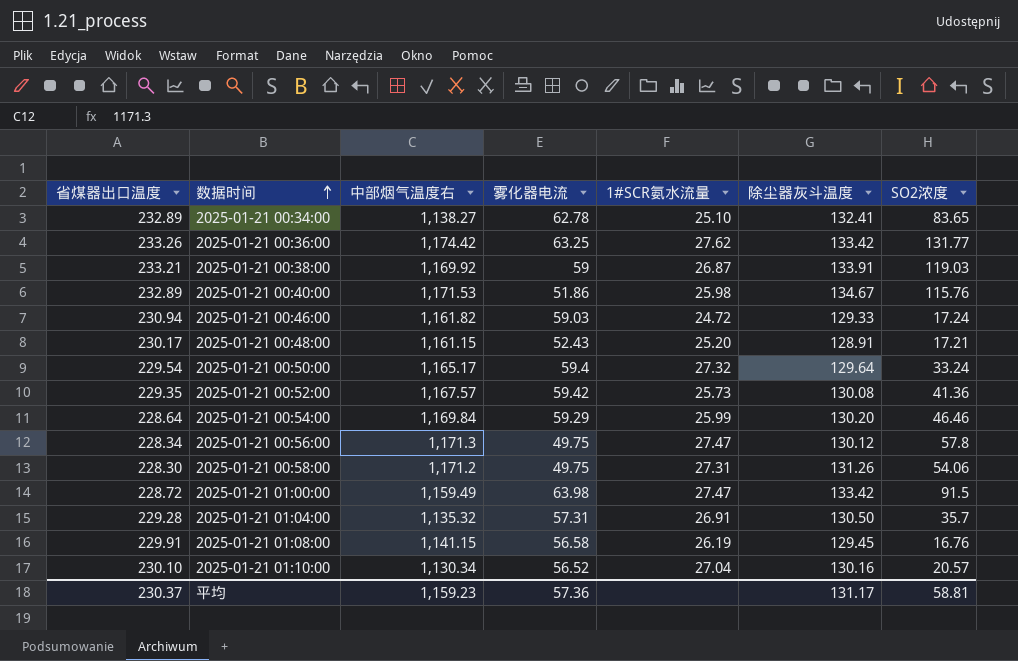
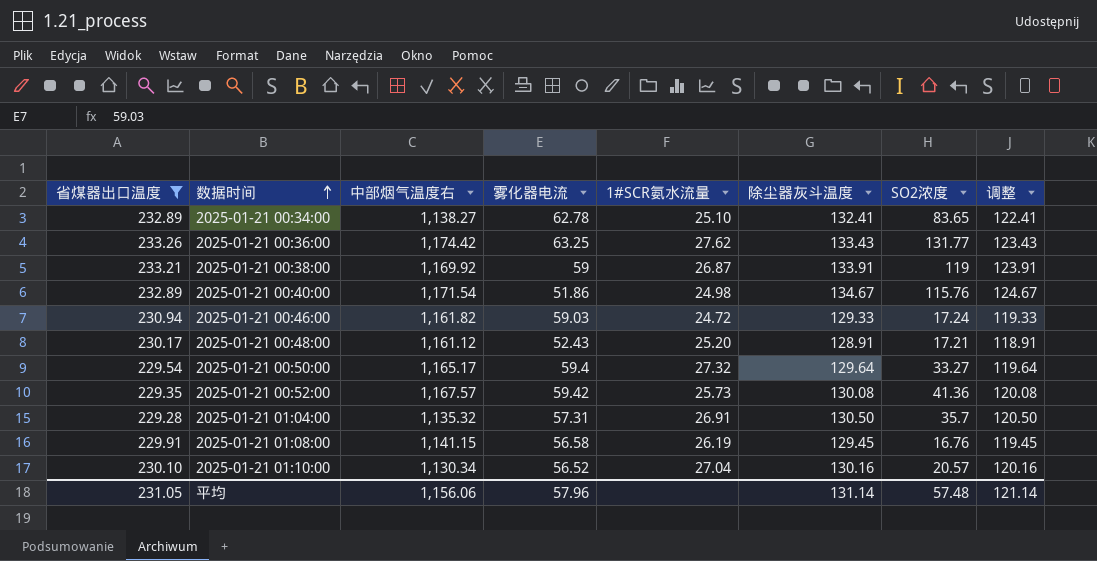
filter: none -> 省煤器出口温度 >= 229.28
column 调整 | formula: none -> [除尘器灰斗温度] - 10
2025-01-21 00:36:00 | 除尘器灰斗温度: 133.42 -> 133.43
2025-01-21 00:38:00 | SO2浓度: 119.03 -> 119
2025-01-21 00:40:00 | 中部烟气温度右: 1,171.53 -> 1,171.54
2025-01-21 00:40:00 | 1#SCR氨水流量: 25.98 -> 24.98
2025-01-21 00:48:00 | 中部烟气温度右: 1,161.15 -> 1,161.12
2025-01-21 00:50:00 | SO2浓度: 33.24 -> 33.27
平均 | 省煤器出口温度: 230.37 -> 231.05
平均 | 中部烟气温度右: 1,159.23 -> 1,156.06
平均 | 雾化器电流: 57.36 -> 57.96
平均 | 除尘器灰斗温度: 131.17 -> 131.14
平均 | SO2浓度: 58.81 -> 57.48

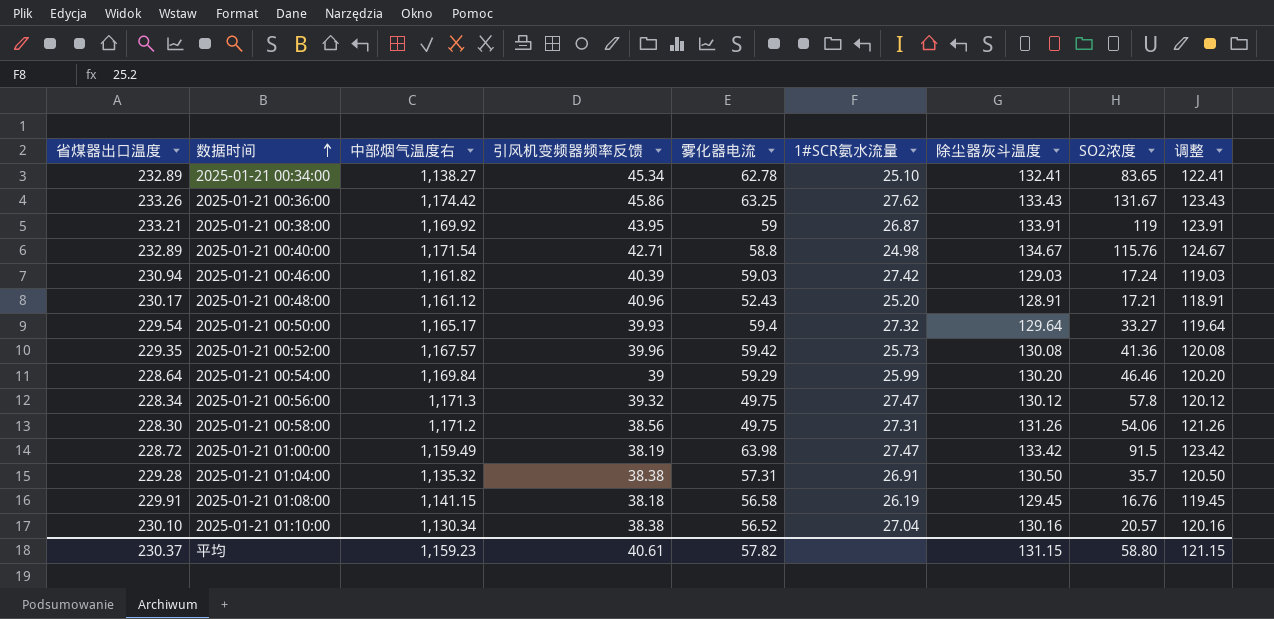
filter: 省煤器出口温度 >= 229.28 -> none
column 引风机变频器频率反馈 | position: none -> 4
2025-01-21 00:36:00 | SO2浓度: 131.77 -> 131.67
2025-01-21 00:40:00 | 雾化器电流: 51.86 -> 58.8
2025-01-21 00:46:00 | 1#SCR氨水流量: 24.72 -> 27.42
2025-01-21 00:46:00 | 除尘器灰斗温度: 129.33 -> 129.03
2025-01-21 00:46:00 | 调整: 119.33 -> 119.03
平均 | 省煤器出口温度: 231.05 -> 230.37
平均 | 中部烟气温度右: 1,156.06 -> 1,159.23
平均 | 雾化器电流: 57.96 -> 57.82
平均 | 除尘器灰斗温度: 131.14 -> 131.15
平均 | SO2浓度: 57.48 -> 58.80
平均 | 调整: 121.14 -> 121.15

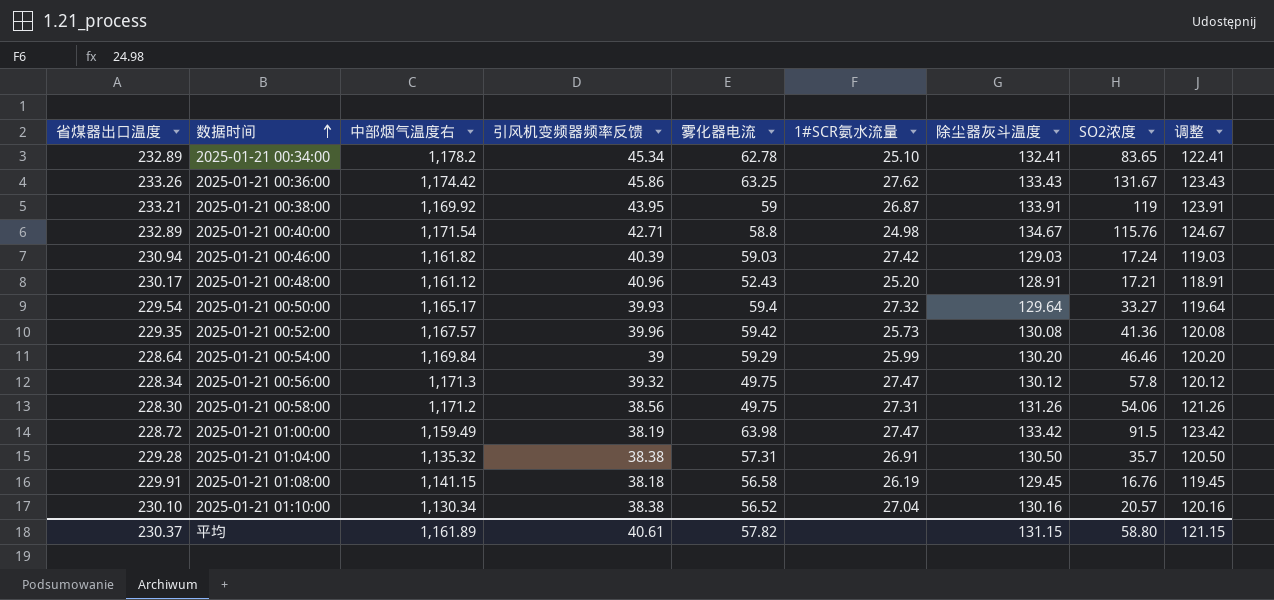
2025-01-21 00:34:00 | 中部烟气温度右: 1,138.27 -> 1,178.2
平均 | 中部烟气温度右: 1,159.23 -> 1,161.89

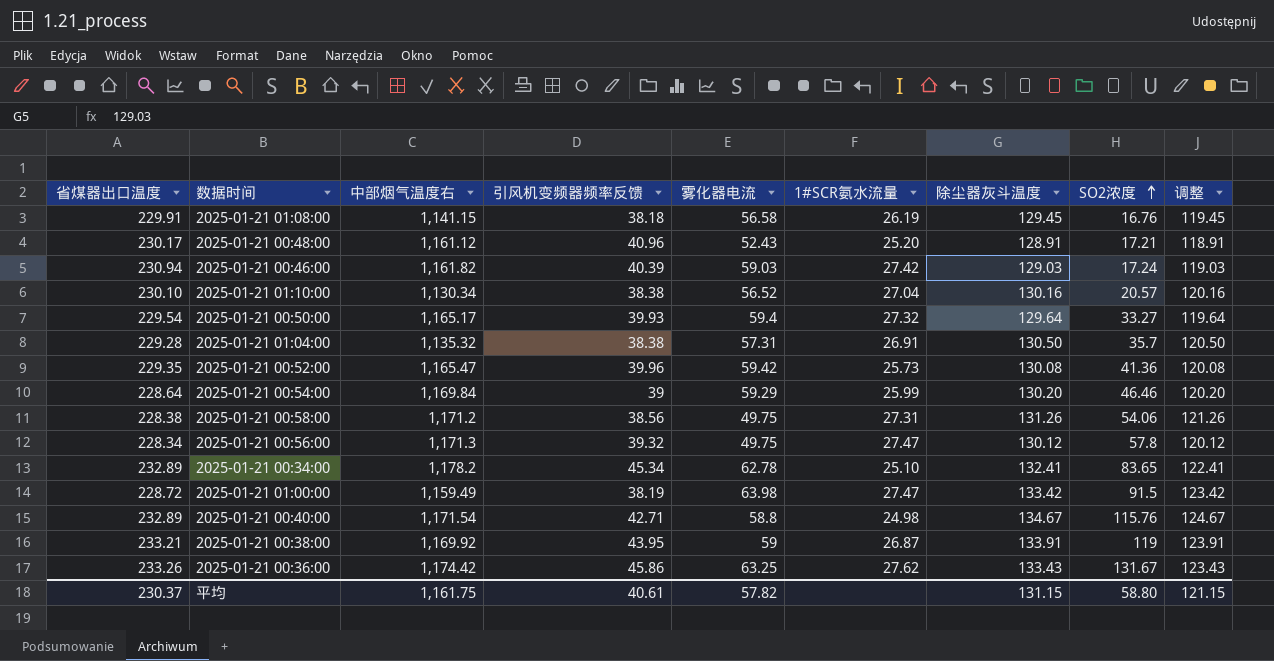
row order: 数据时间 ascending -> SO2浓度 ascending
2025-01-21 00:52:00 | 中部烟气温度右: 1,167.57 -> 1,165.47
2025-01-21 00:58:00 | 省煤器出口温度: 228.30 -> 228.38
平均 | 中部烟气温度右: 1,161.89 -> 1,161.75

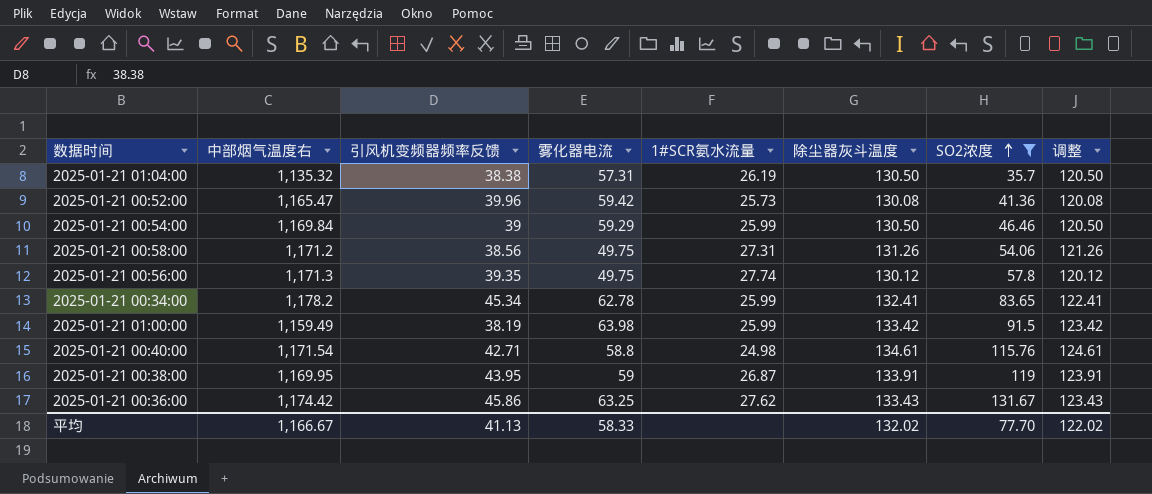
filter: none -> SO2浓度 >= 35.7
column 省煤器出口温度 | position: 1 -> none
2025-01-21 01:04:00 | 1#SCR氨水流量: 26.91 -> 26.19
2025-01-21 00:54:00 | 除尘器灰斗温度: 130.20 -> 130.50
2025-01-21 00:54:00 | 调整: 120.20 -> 120.50
2025-01-21 00:56:00 | 引风机变频器频率反馈: 39.32 -> 39.35
2025-01-21 00:56:00 | 1#SCR氨水流量: 27.47 -> 27.74
2025-01-21 00:34:00 | 1#SCR氨水流量: 25.10 -> 25.99
2025-01-21 01:00:00 | 1#SCR氨水流量: 27.47 -> 25.99
2025-01-21 00:40:00 | 除尘器灰斗温度: 134.67 -> 134.61
2025-01-21 00:40:00 | 调整: 124.67 -> 124.61
2025-01-21 00:38:00 | 中部烟气温度右: 1,169.92 -> 1,169.95
平均 | 中部烟气温度右: 1,161.75 -> 1,166.67
平均 | 引风机变频器频率反馈: 40.61 -> 41.13
平均 | 雾化器电流: 57.82 -> 58.33
平均 | 除尘器灰斗温度: 131.15 -> 132.02
平均 | SO2浓度: 58.80 -> 77.70
平均 | 调整: 121.15 -> 122.02

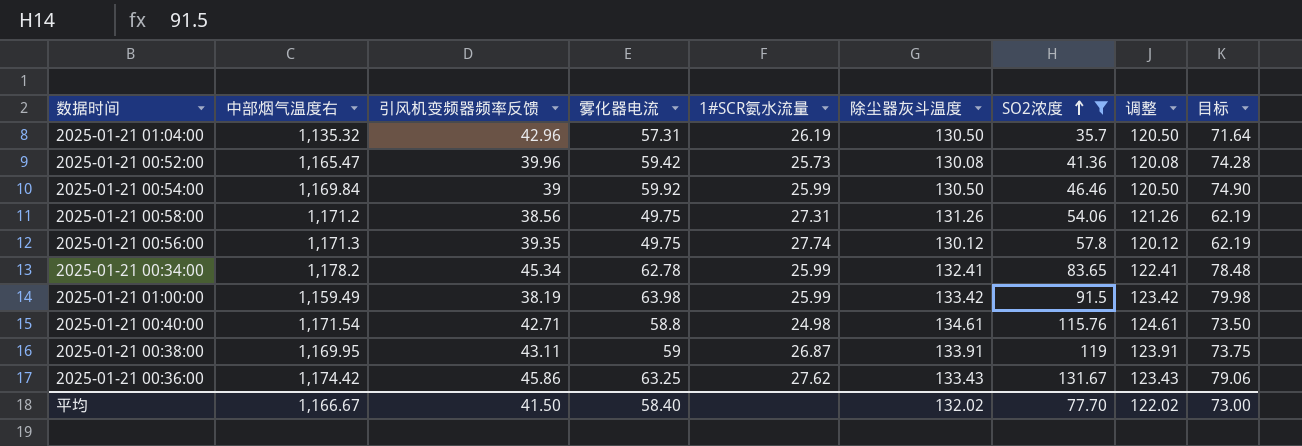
column 目标 | formula: none -> [雾化器电流] * 1.25
2025-01-21 01:04:00 | 引风机变频器频率反馈: 38.38 -> 42.96
2025-01-21 00:54:00 | 雾化器电流: 59.29 -> 59.92
2025-01-21 00:38:00 | 引风机变频器频率反馈: 43.95 -> 43.11
平均 | 引风机变频器频率反馈: 41.13 -> 41.50
平均 | 雾化器电流: 58.33 -> 58.40

